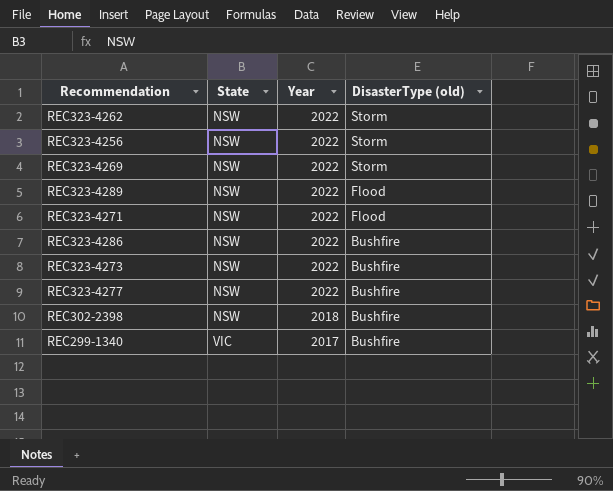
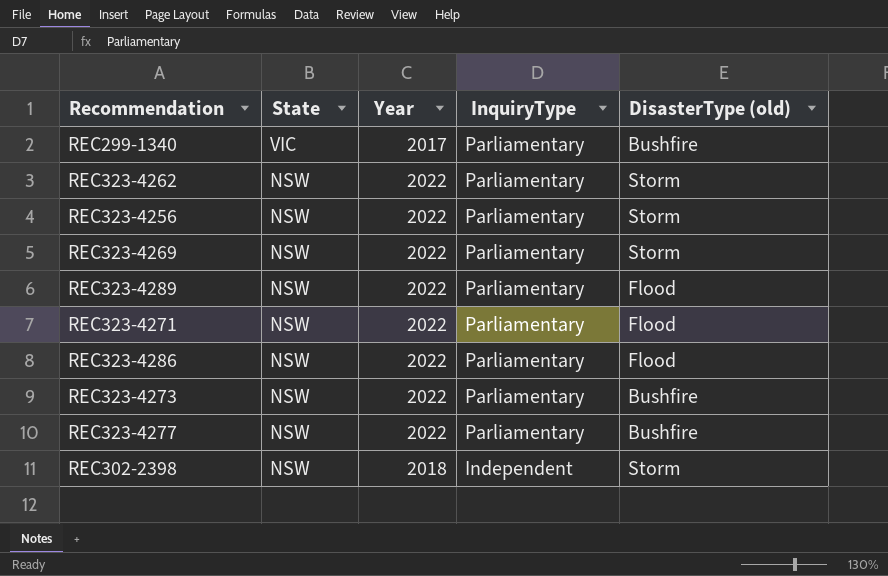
row order: State ascending -> State descending
column InquiryType | position: none -> 4
REC323-4286 | DisasterType (old): Bushfire -> Flood
REC302-2398 | DisasterType (old): Bushfire -> Storm

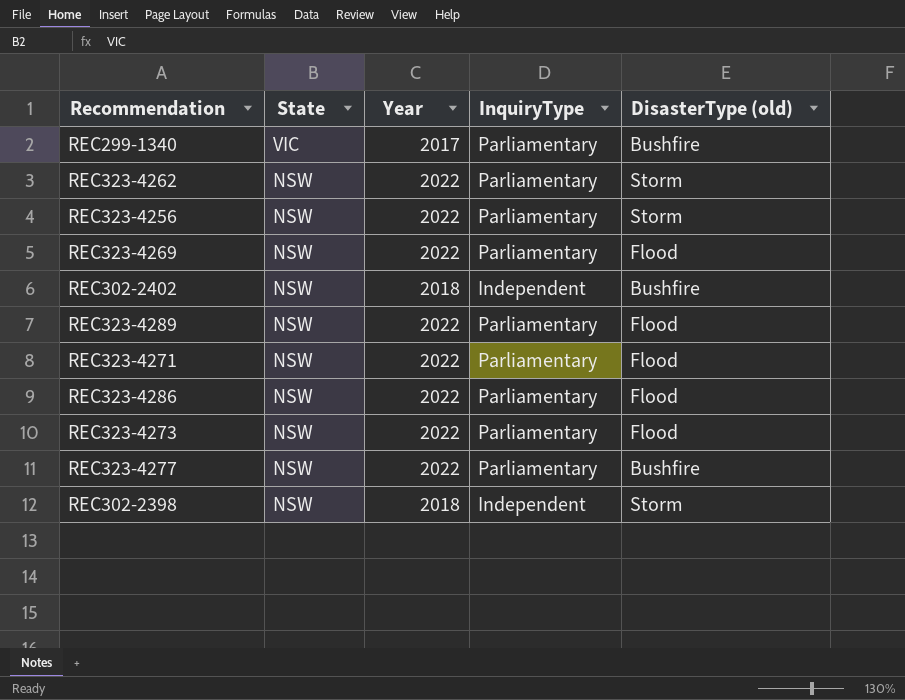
REC323-4269 | DisasterType (old): Storm -> Flood
row REC302-2402: none -> NSW | 2018 | Independent | Bushfire
REC323-4273 | DisasterType (old): Bushfire -> Flood

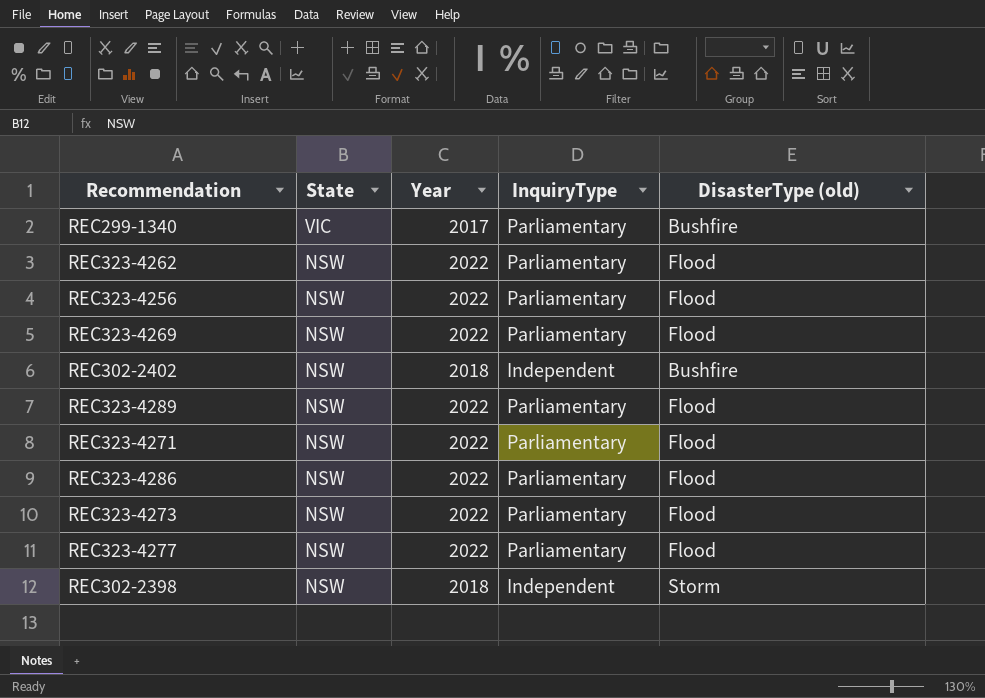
REC323-4262 | DisasterType (old): Storm -> Flood
REC323-4256 | DisasterType (old): Storm -> Flood
REC323-4277 | DisasterType (old): Bushfire -> Flood

